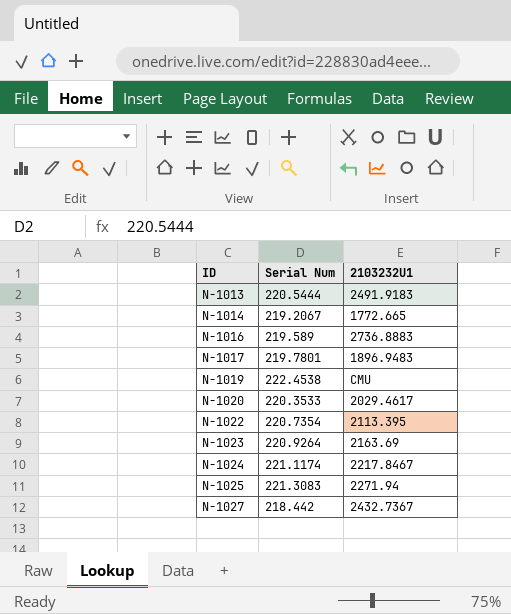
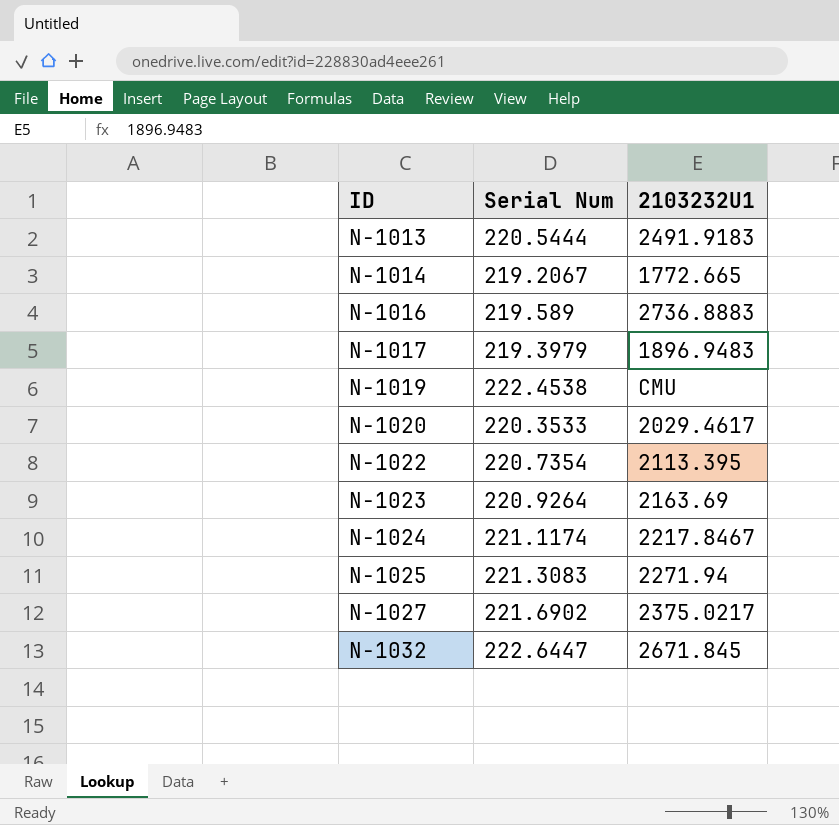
N-1017 | Serial Num: 219.7801 -> 219.3979
N-1027 | Serial Num: 218.442 -> 221.6902
N-1027 | 2103232U1: 2432.7367 -> 2375.0217
row N-1032: none -> 222.6447 | 2671.845

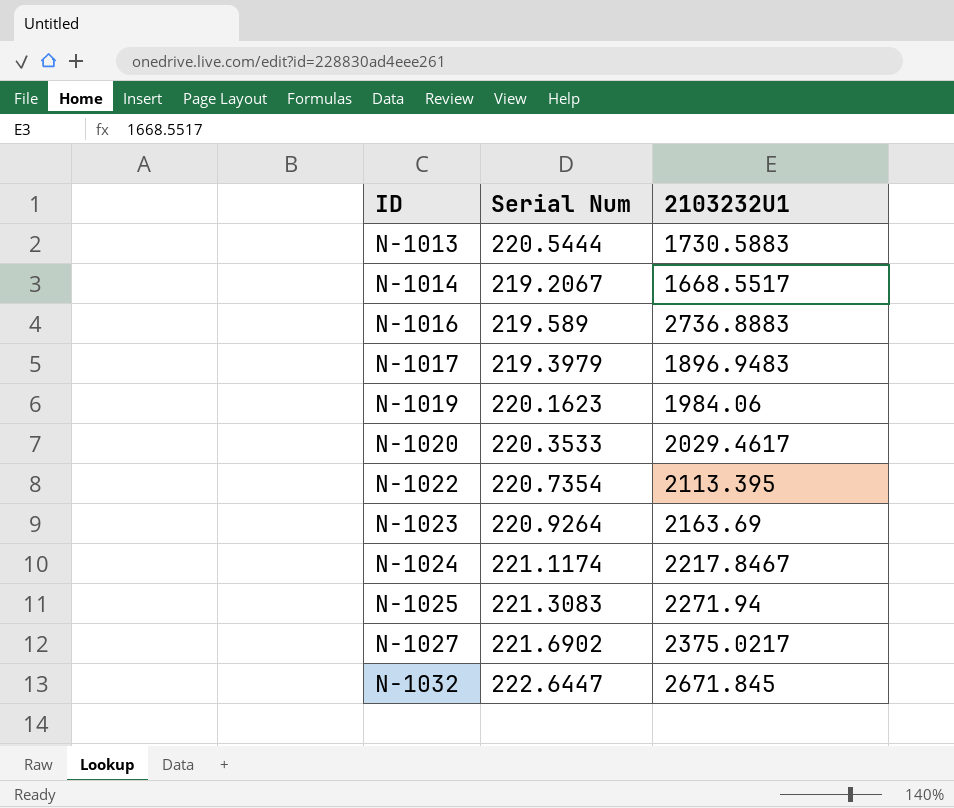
N-1013 | 2103232U1: 2491.9183 -> 1730.5883
N-1014 | 2103232U1: 1772.665 -> 1668.5517
N-1019 | Serial Num: 222.4538 -> 220.1623
N-1019 | 2103232U1: CMU -> 1984.06

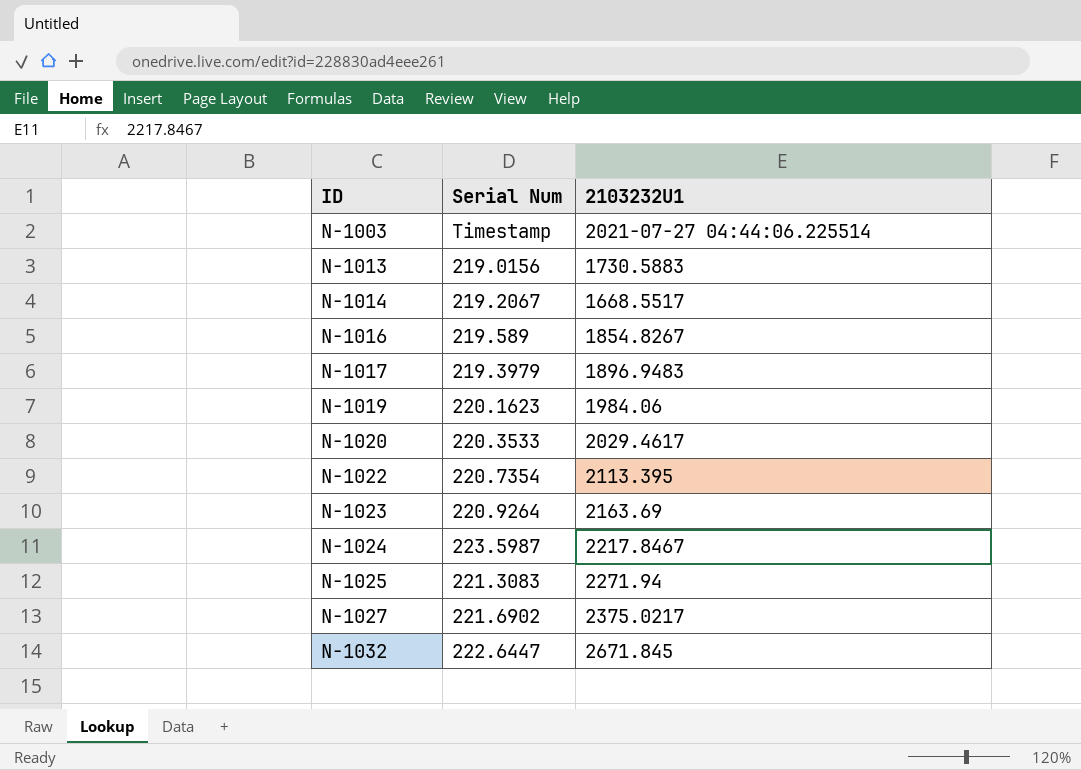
row N-1003: none -> Timestamp | 2021-07-27 04:44:06.225514
N-1013 | Serial Num: 220.5444 -> 219.0156
N-1016 | 2103232U1: 2736.8883 -> 1854.8267
N-1024 | Serial Num: 221.1174 -> 223.5987

